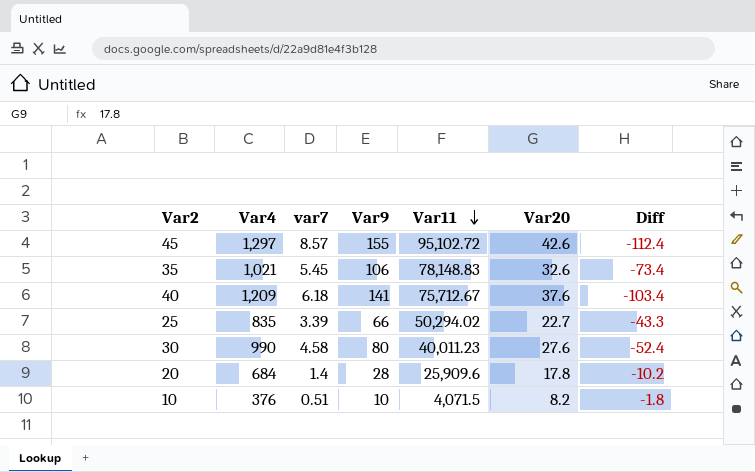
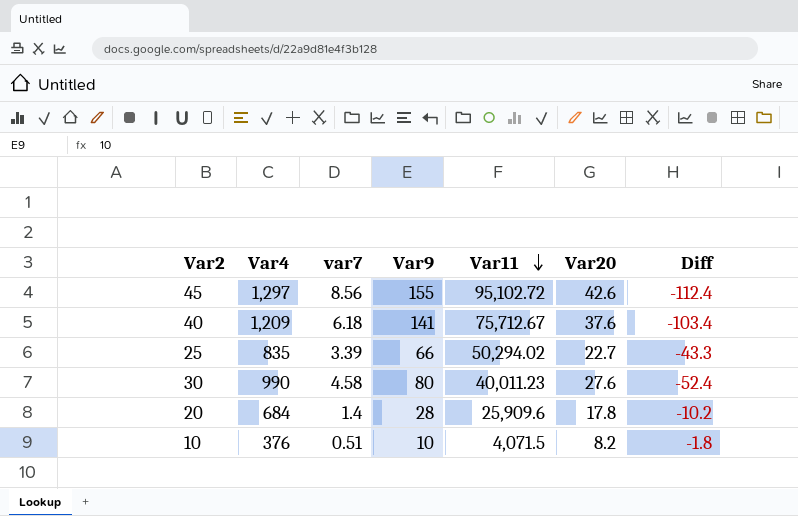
row 35: 1,021 | 5.45 | 106 | 78,148.83 | 32.6 | -73.4 -> none
45 | var7: 8.57 -> 8.56

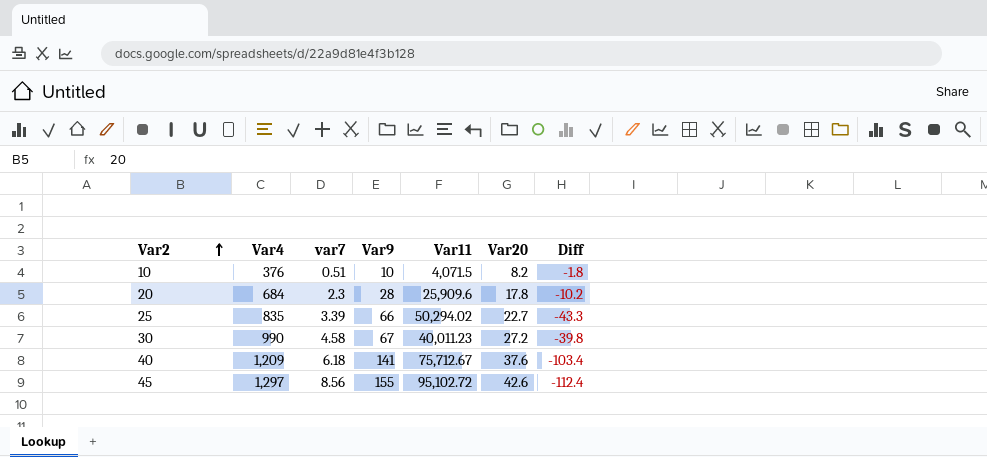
row order: Var11 descending -> Var2 ascending
20 | var7: 1.4 -> 2.3
30 | Var9: 80 -> 67
30 | Var20: 27.6 -> 27.2
30 | Diff: -52.4 -> -39.8

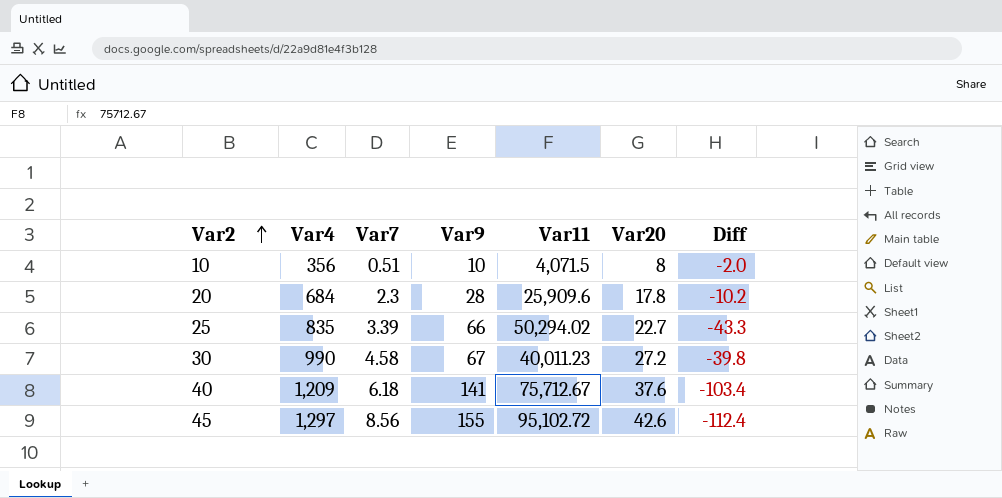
column name: var7 -> Var7
10 | Var4: 376 -> 356
10 | Var20: 8.2 -> 8
10 | Diff: -1.8 -> -2.0

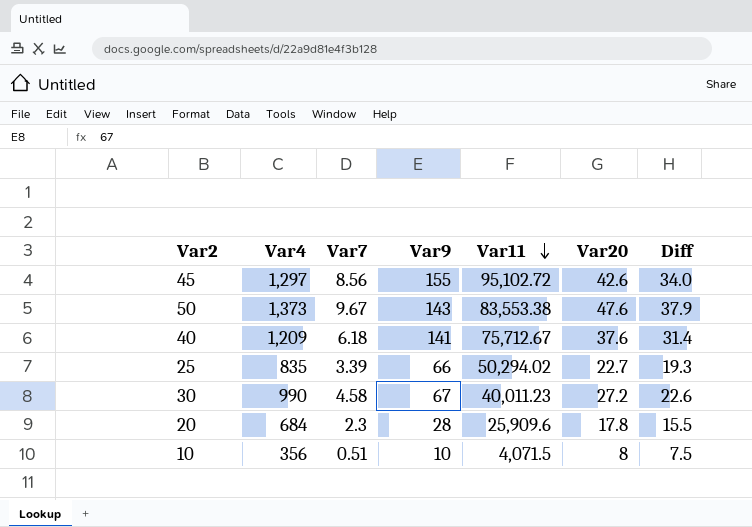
row order: Var2 ascending -> Var11 descending
column Diff | formula: [Var20] - [Var9] -> [Var20] - [Var7]
row 50: none -> 1,373 | 9.67 | 143 | 83,553.38 | 47.6 | 37.9

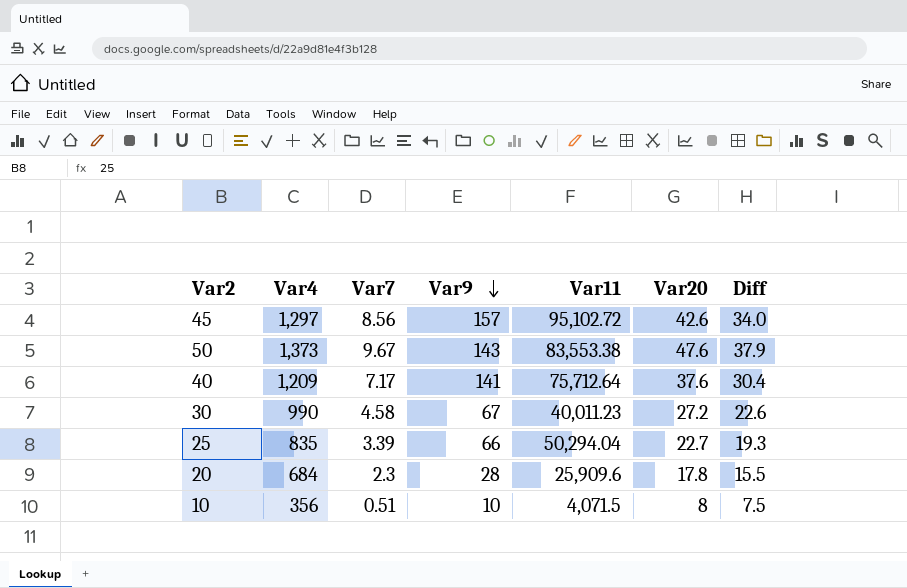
row order: Var11 descending -> Var9 descending
45 | Var9: 155 -> 157
40 | Var7: 6.18 -> 7.17
40 | Var11: 75,712.67 -> 75,712.64
40 | Diff: 31.4 -> 30.4
25 | Var11: 50,294.02 -> 50,294.04

